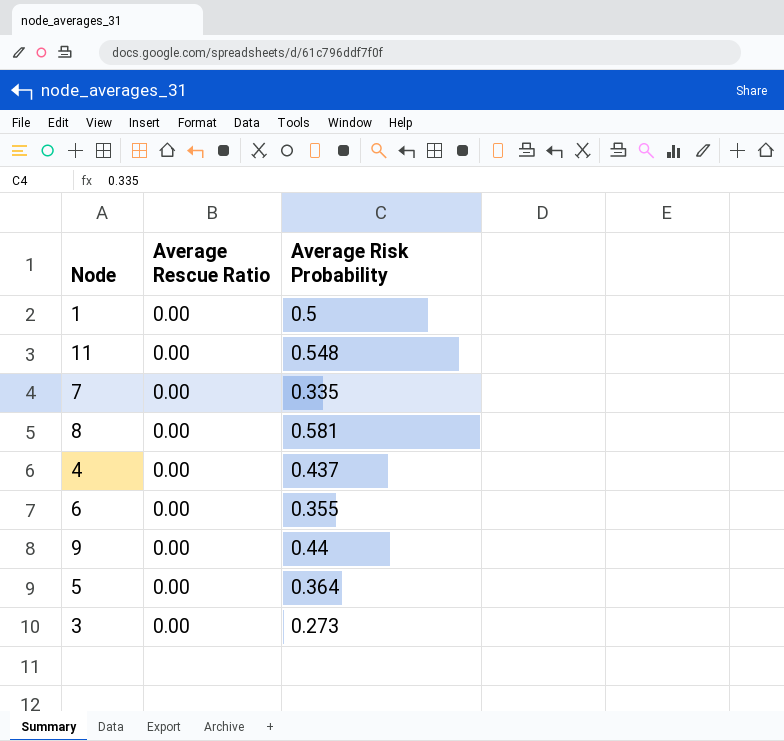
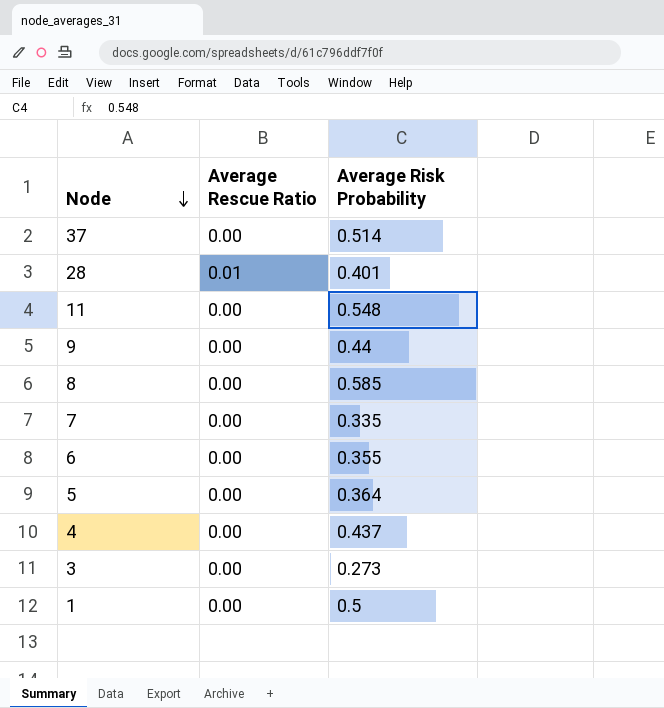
row order: none -> Node descending
row 37: none -> 0.00 | 0.514
row 28: none -> 0.01 | 0.401
8 | Average Risk Probability: 0.581 -> 0.585

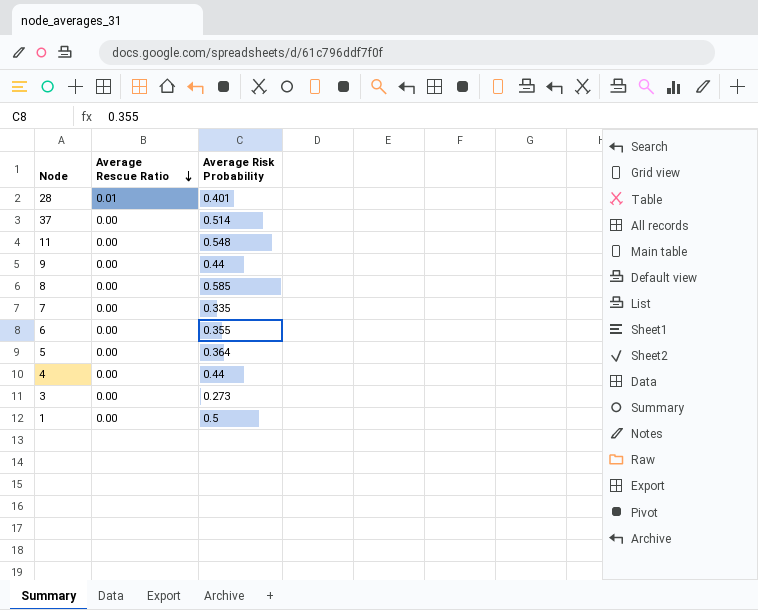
row order: Node descending -> Average Rescue Ratio descending
4 | Average Risk Probability: 0.437 -> 0.44

